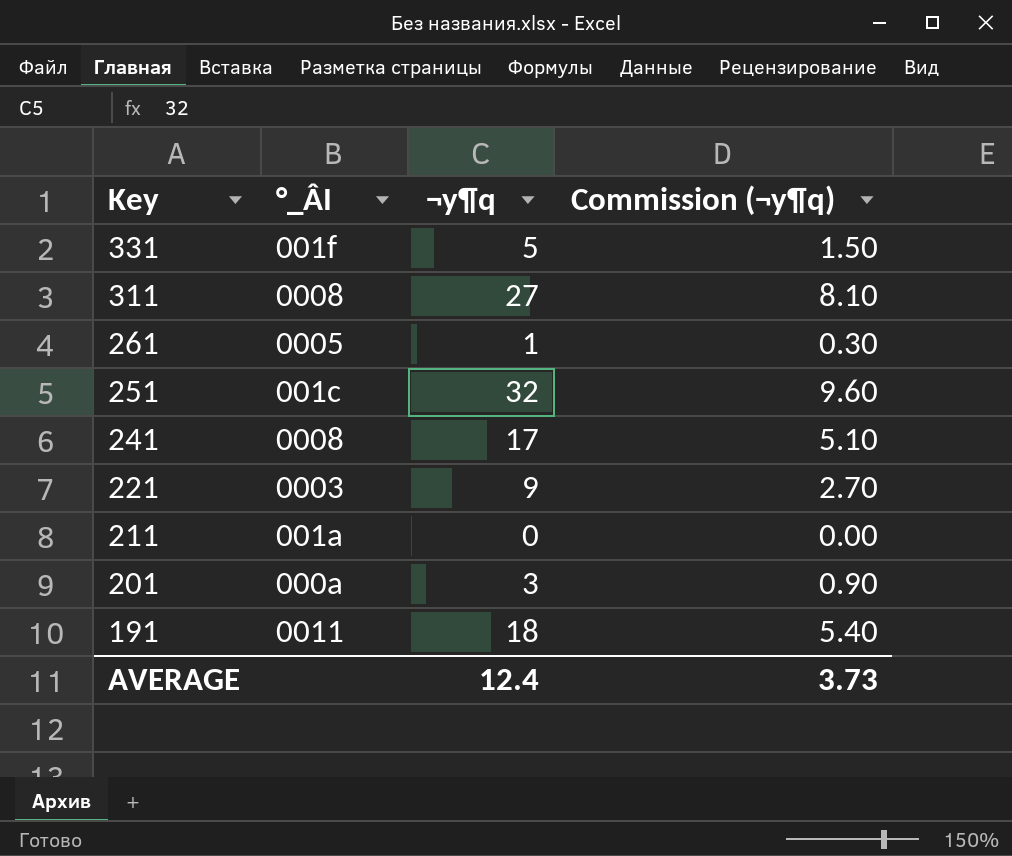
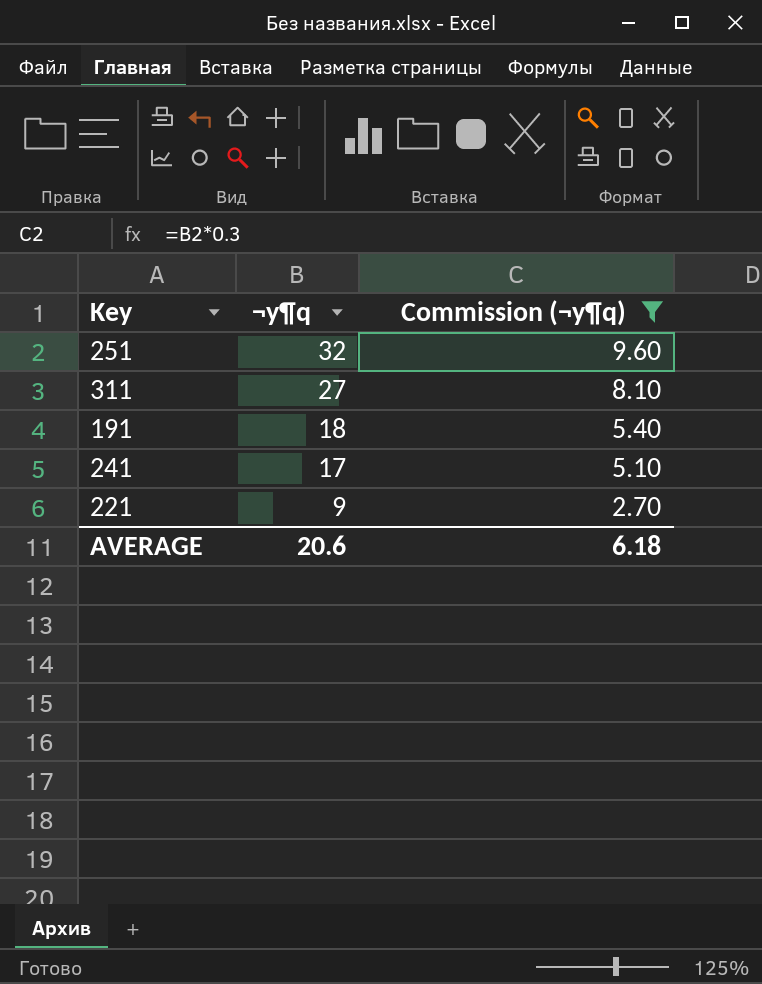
filter: none -> Commission (¬y¶q) >= 2.70
row order: Key descending -> ¬y¶q descending
column °_ÂI | position: 2 -> none
AVERAGE | ¬y¶q: 12.4 -> 20.6
AVERAGE | Commission (¬y¶q): 3.73 -> 6.18

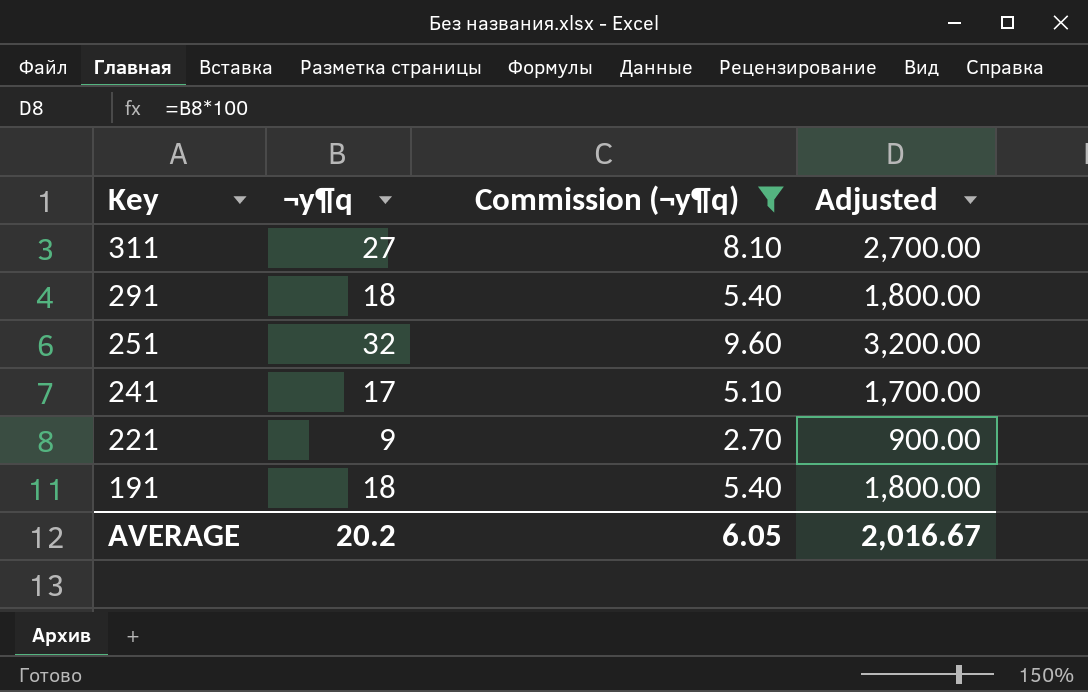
row order: ¬y¶q descending -> Key descending
column Adjusted | formula: none -> [¬y¶q] * 100
row 291: none -> 18 | 5.40 | 1,800.00
AVERAGE | ¬y¶q: 20.6 -> 20.2
AVERAGE | Commission (¬y¶q): 6.18 -> 6.05

